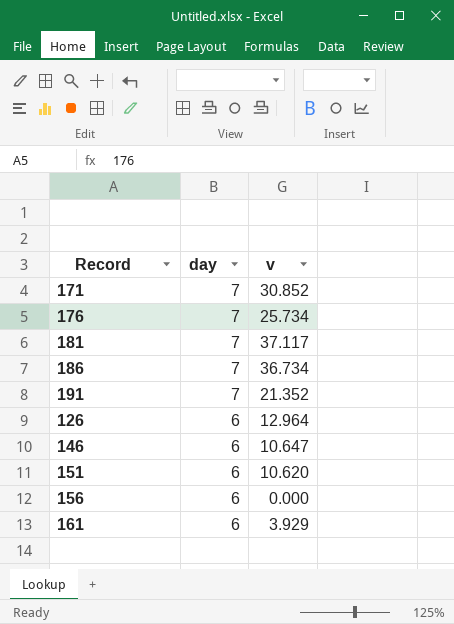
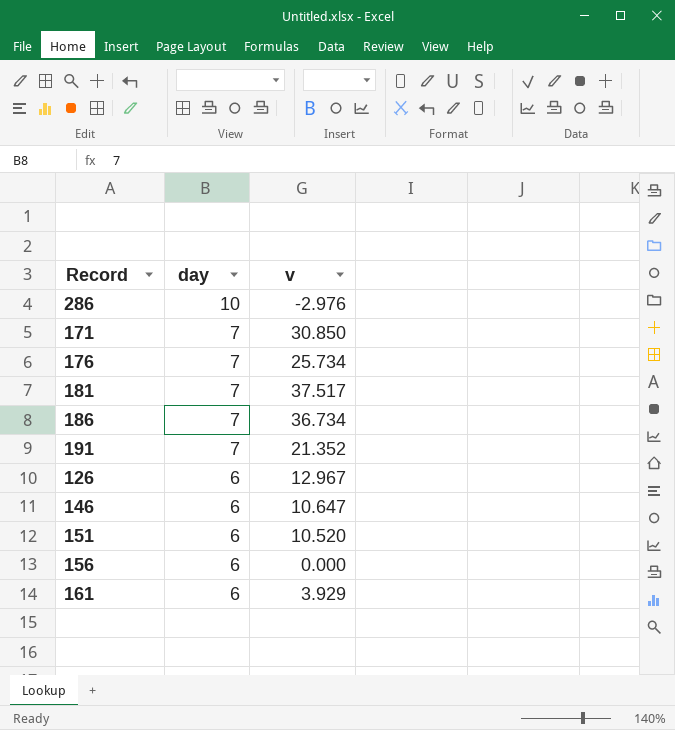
row 286: none -> 10 | -2.976
171 | v: 30.852 -> 30.850
181 | v: 37.117 -> 37.517
126 | v: 12.964 -> 12.967
151 | v: 10.620 -> 10.520

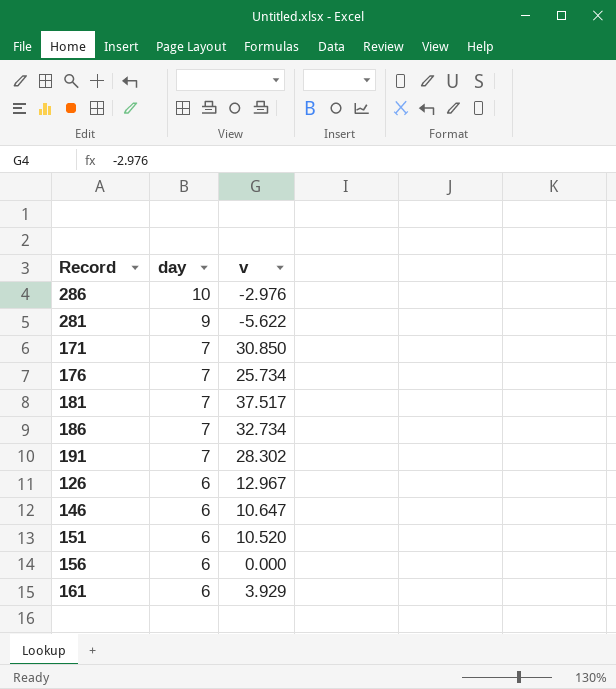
row 281: none -> 9 | -5.622
186 | v: 36.734 -> 32.734
191 | v: 21.352 -> 28.302

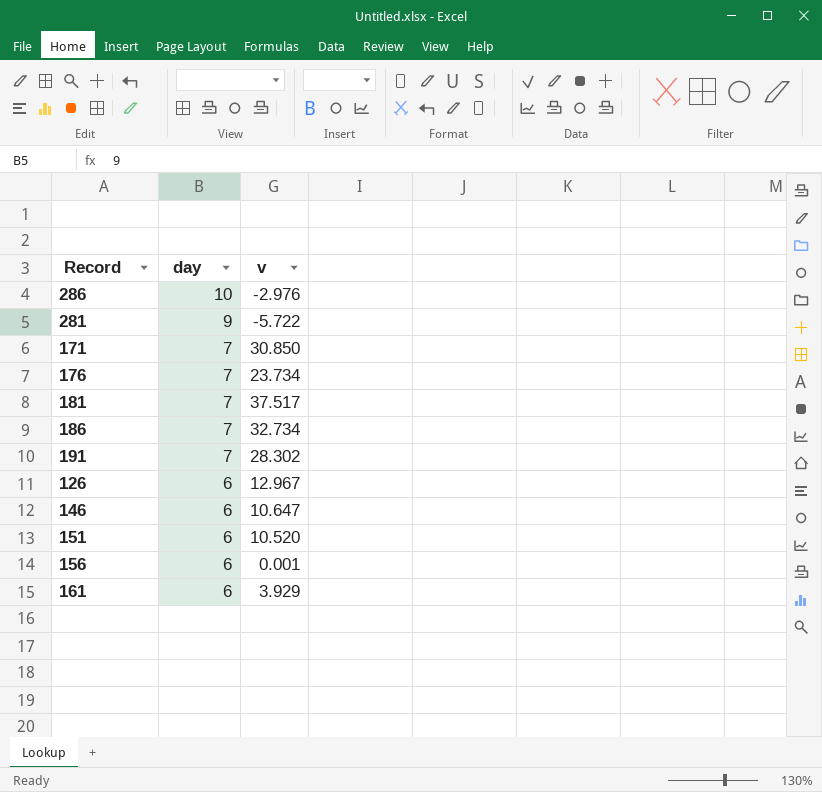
281 | v: -5.622 -> -5.722
176 | v: 25.734 -> 23.734
156 | v: 0.000 -> 0.001

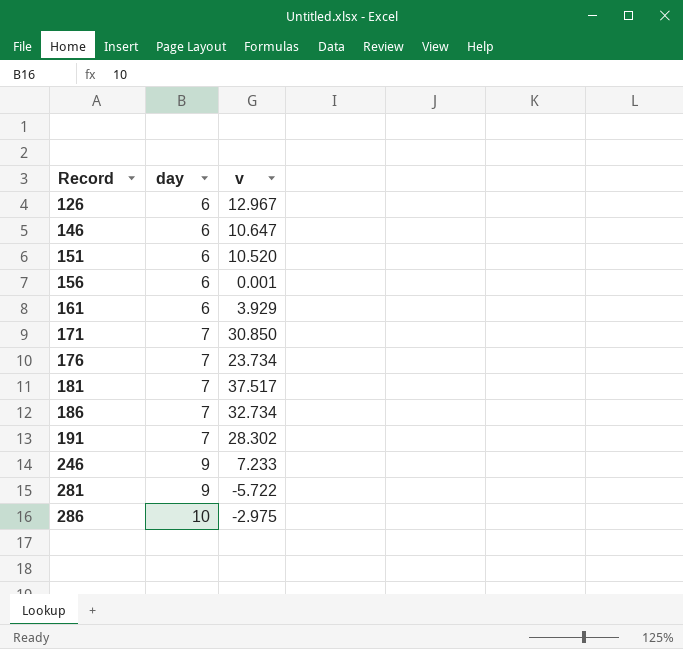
row order: day descending -> Record ascending
row 246: none -> 9 | 7.233
286 | v: -2.976 -> -2.975

